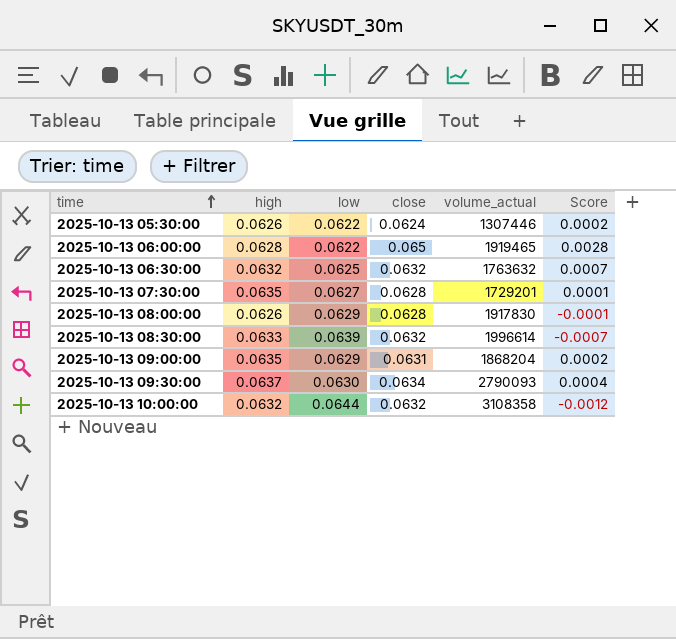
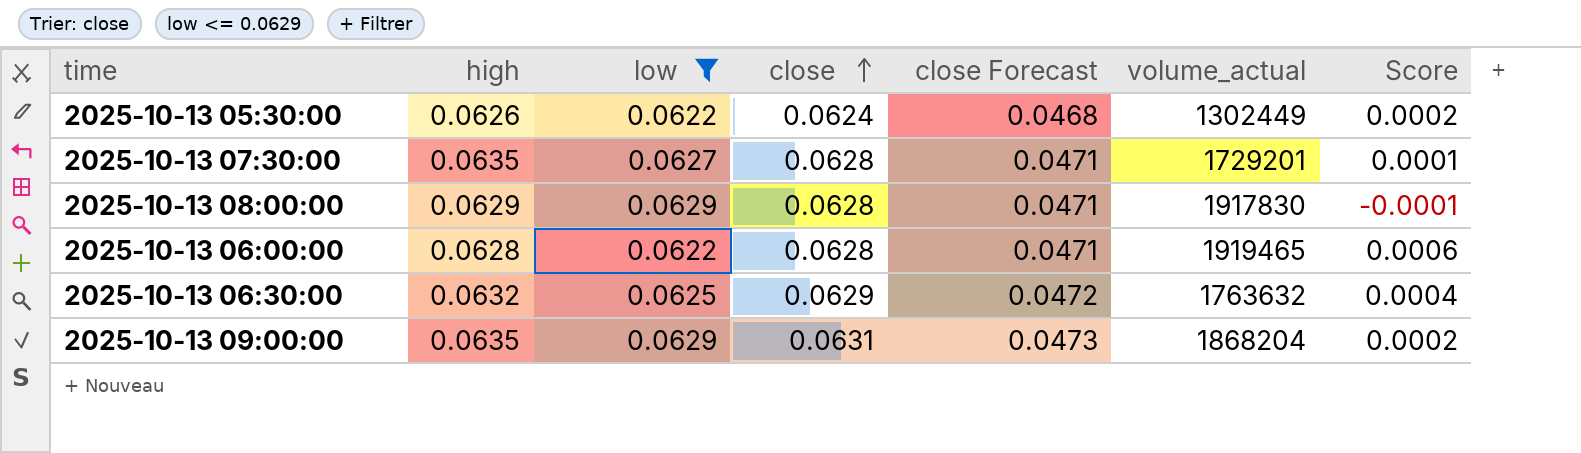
filter: none -> low <= 0.0629
row order: time ascending -> close ascending
column close Forecast | formula: none -> [close] * 0.75
2025-10-13 05:30:00 | volume_actual: 1307446 -> 1302449
2025-10-13 08:00:00 | high: 0.0626 -> 0.0629
2025-10-13 06:00:00 | close: 0.065 -> 0.0628
2025-10-13 06:00:00 | Score: 0.0028 -> 0.0006
2025-10-13 06:30:00 | close: 0.0632 -> 0.0629
2025-10-13 06:30:00 | Score: 0.0007 -> 0.0004

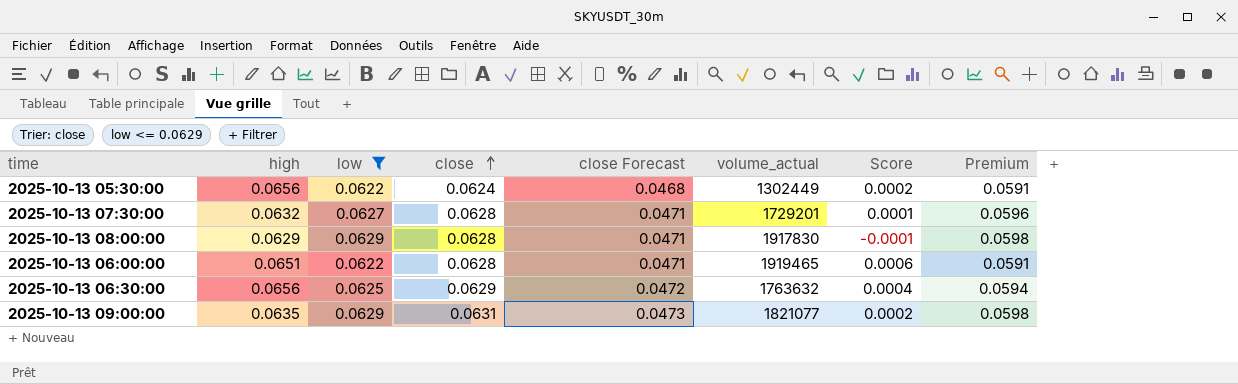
column Premium | formula: none -> [low] * 0.95
2025-10-13 05:30:00 | high: 0.0626 -> 0.0656
2025-10-13 07:30:00 | high: 0.0635 -> 0.0632
2025-10-13 06:00:00 | high: 0.0628 -> 0.0651
2025-10-13 06:30:00 | high: 0.0632 -> 0.0656
2025-10-13 09:00:00 | volume_actual: 1868204 -> 1821077

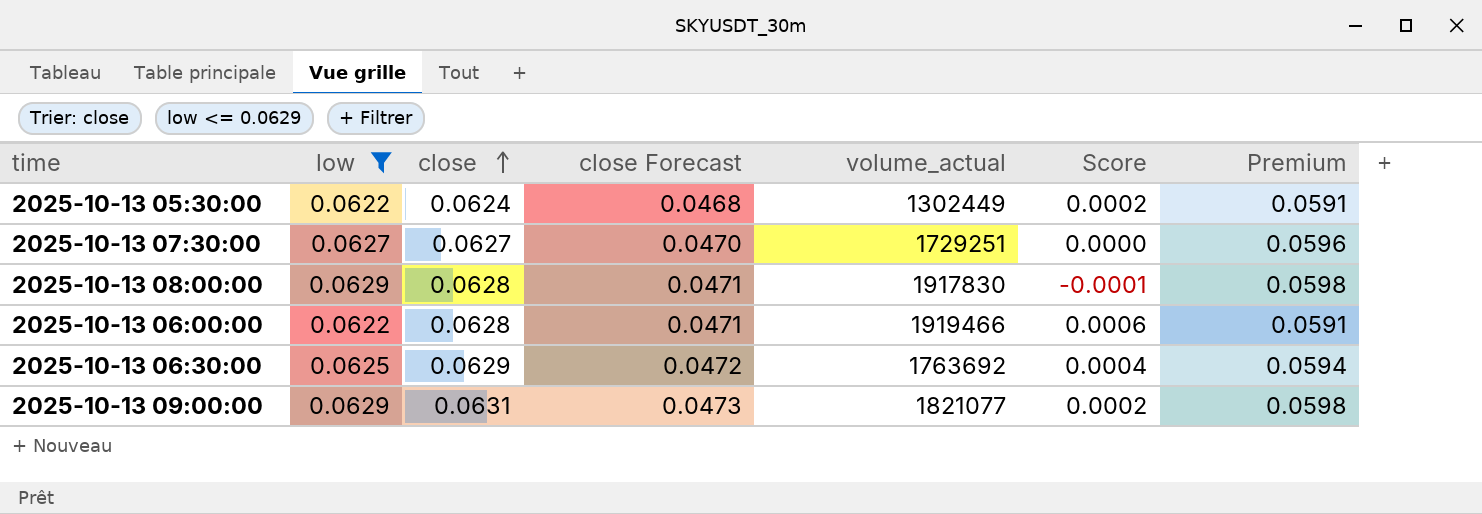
column high | position: 2 -> none
2025-10-13 07:30:00 | close: 0.0628 -> 0.0627
2025-10-13 07:30:00 | close Forecast: 0.0471 -> 0.0470
2025-10-13 07:30:00 | volume_actual: 1729201 -> 1729251
2025-10-13 07:30:00 | Score: 0.0001 -> 0.0000
2025-10-13 06:00:00 | volume_actual: 1919465 -> 1919466
2025-10-13 06:30:00 | volume_actual: 1763632 -> 1763692

